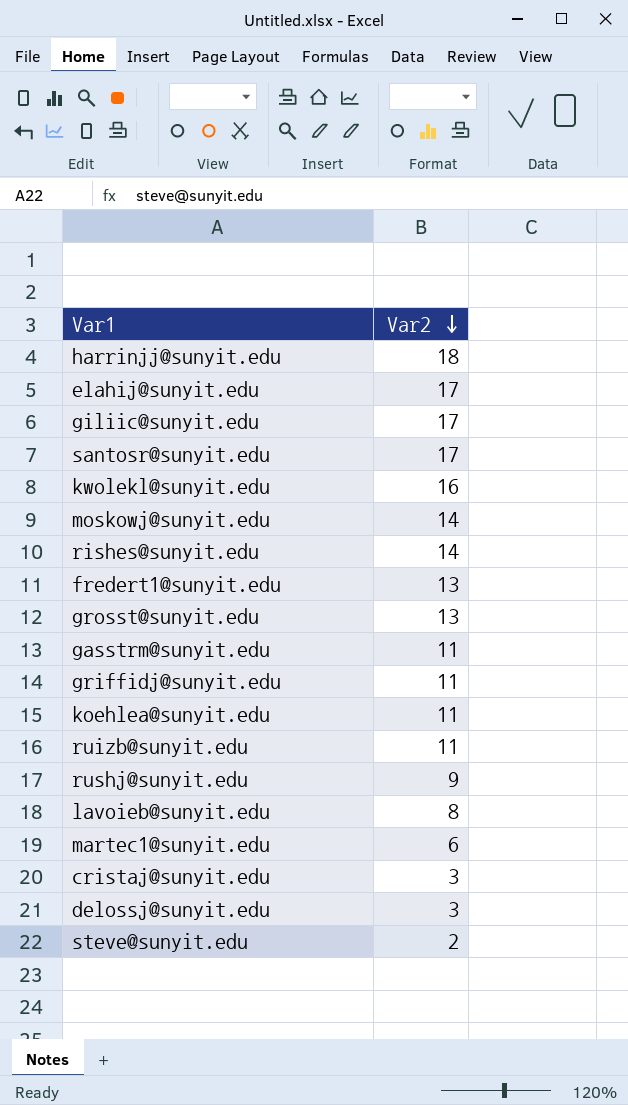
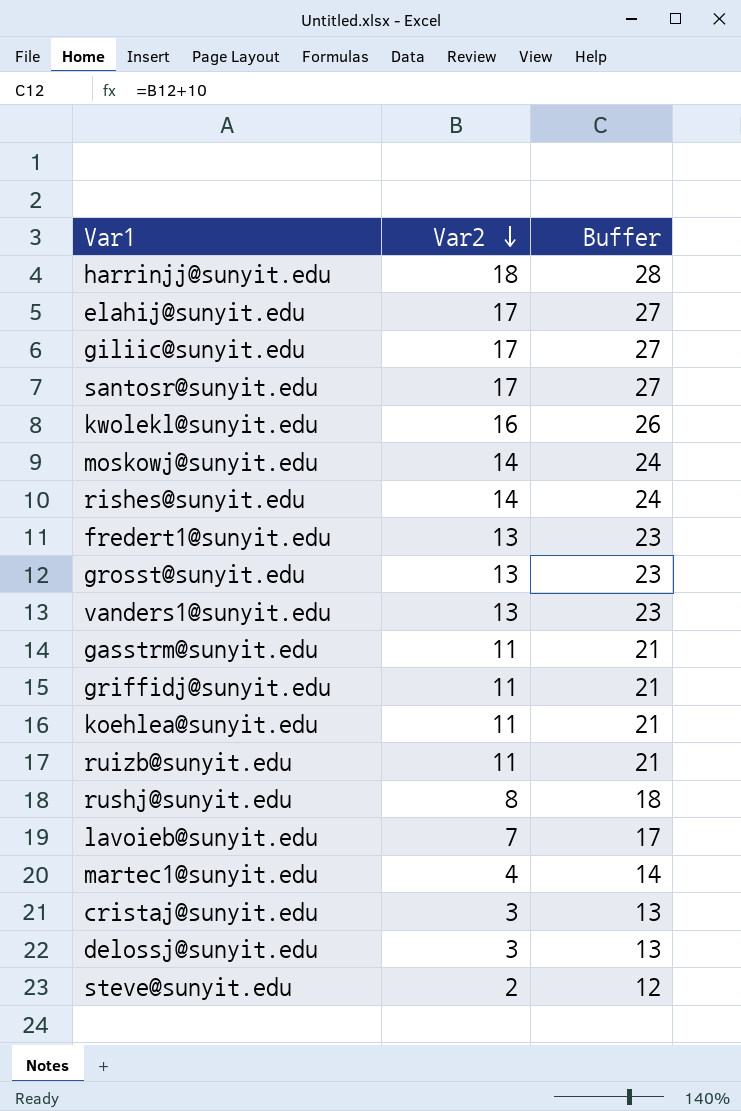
column Buffer | formula: none -> [Var2] + 10
row vanders1@sunyit.edu: none -> 13 | 23
rushj@sunyit.edu | Var2: 9 -> 8
lavoieb@sunyit.edu | Var2: 8 -> 7
martec1@sunyit.edu | Var2: 6 -> 4

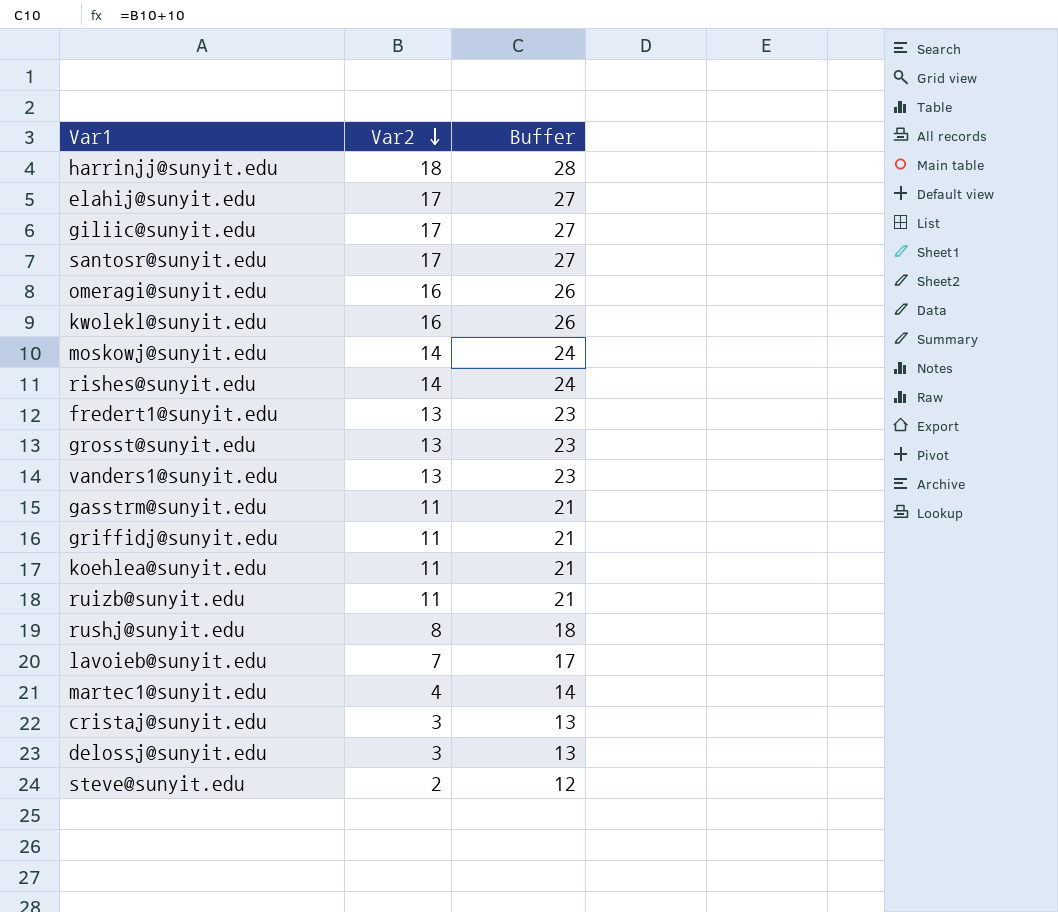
row omeragi@sunyit.edu: none -> 16 | 26

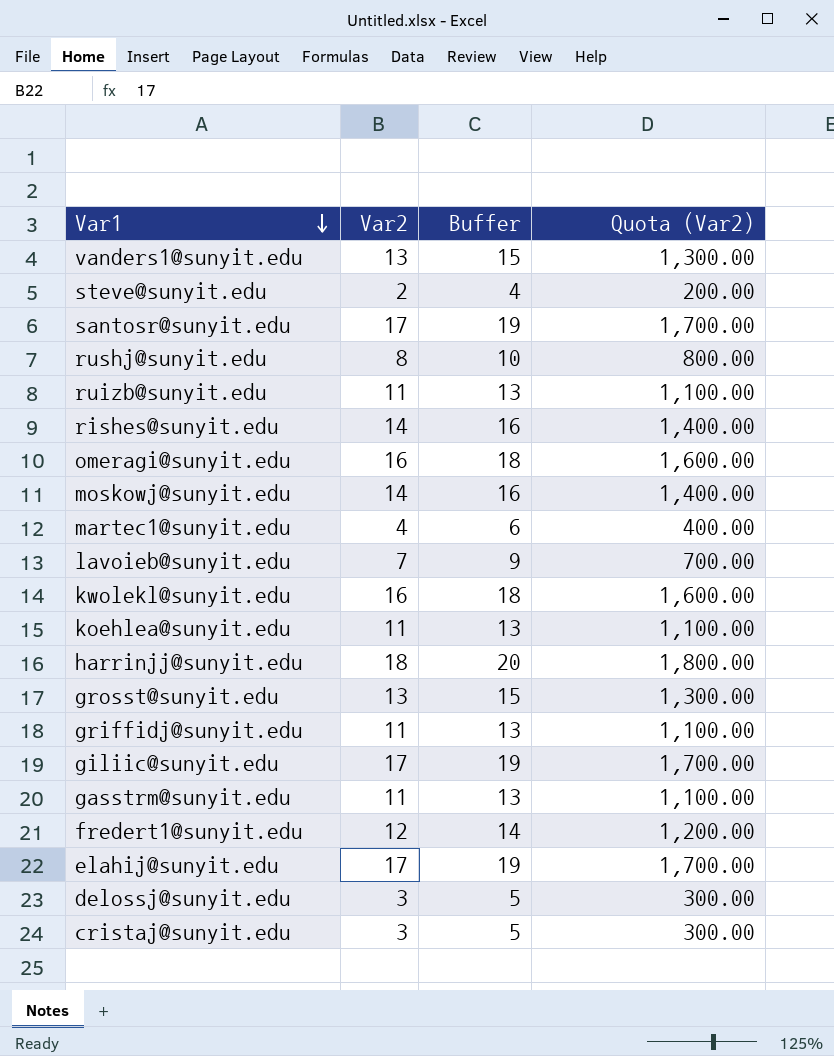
row order: Var2 descending -> Var1 descending
column Buffer | formula: [Var2] + 10 -> [Var2] + 2
column Quota (Var2) | formula: none -> [Var2] * 100
fredert1@sunyit.edu | Var2: 13 -> 12

